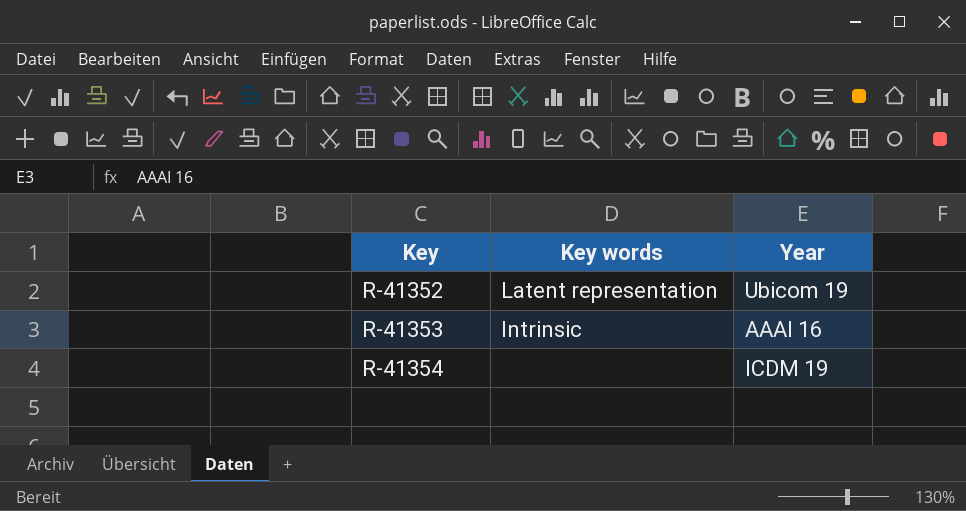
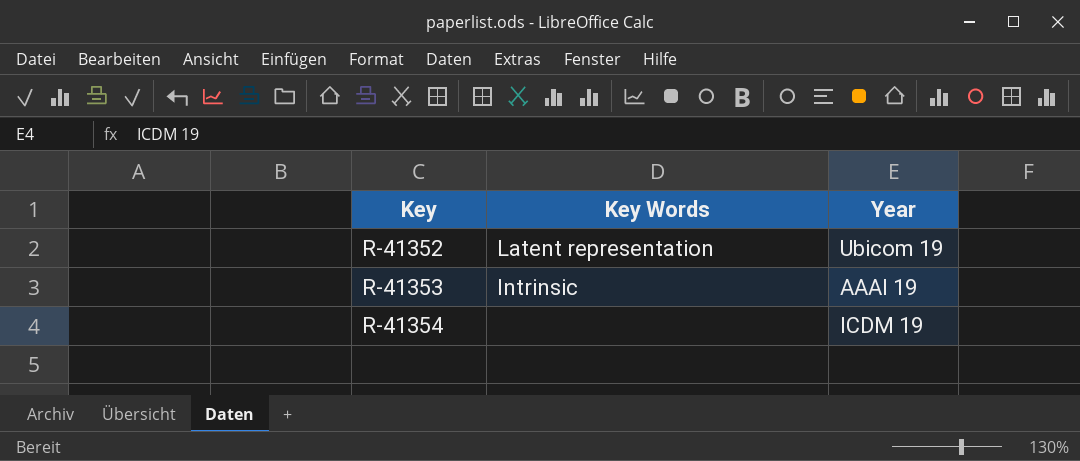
column name: Key words -> Key Words
R-41353 | Year: AAAI 16 -> AAAI 19

